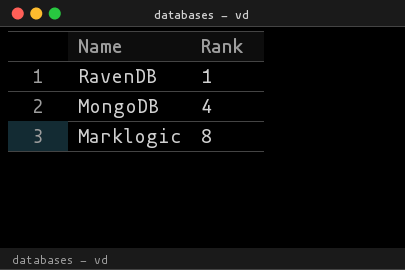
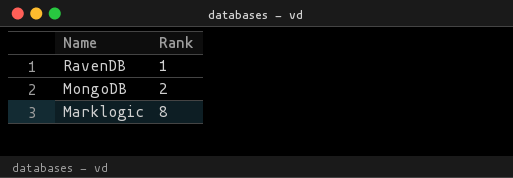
MongoDB | Rank: 4 -> 2

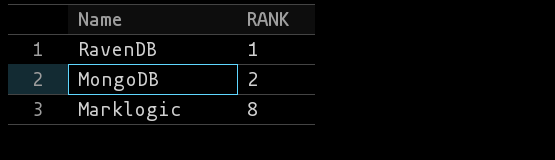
column name: Rank -> RANK

